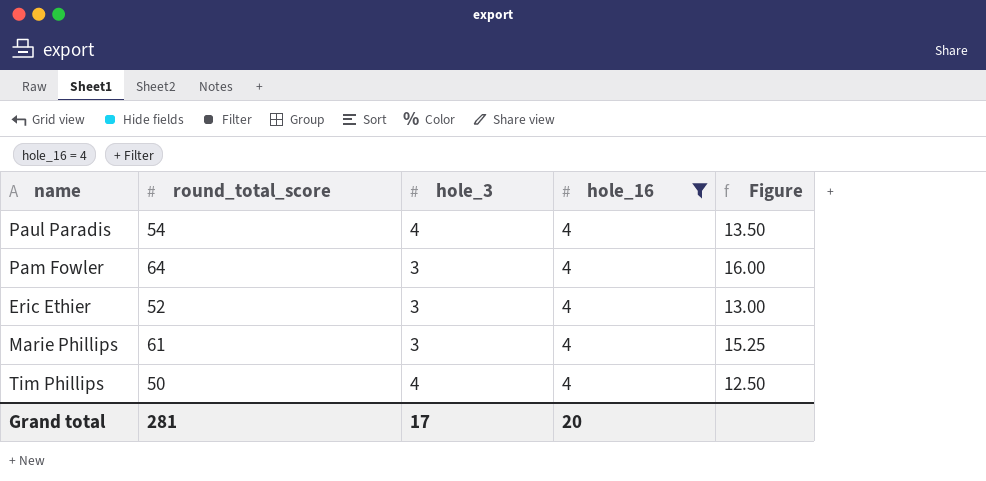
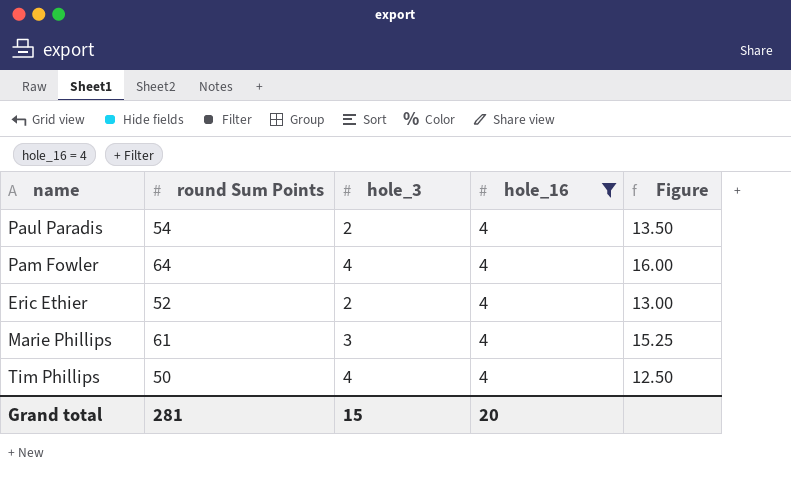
column name: round_total_score -> round Sum Points
Paul Paradis | hole_3: 4 -> 2
Pam Fowler | hole_3: 3 -> 4
Eric Ethier | hole_3: 3 -> 2
Grand total | hole_3: 17 -> 15

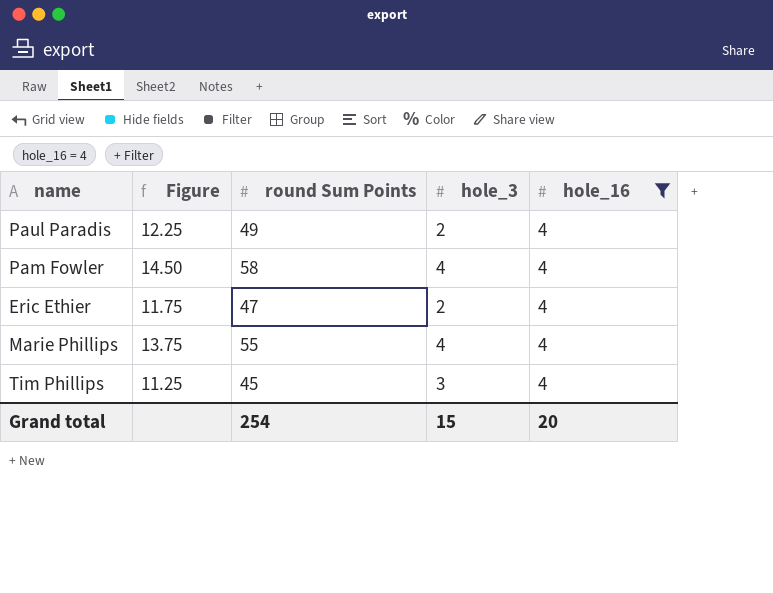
column Figure | position: 5 -> 2
Paul Paradis | Figure: 13.50 -> 12.25
Paul Paradis | round Sum Points: 54 -> 49
Pam Fowler | Figure: 16.00 -> 14.50
Pam Fowler | round Sum Points: 64 -> 58
Eric Ethier | Figure: 13.00 -> 11.75
Eric Ethier | round Sum Points: 52 -> 47
Marie Phillips | Figure: 15.25 -> 13.75
Marie Phillips | round Sum Points: 61 -> 55
Marie Phillips | hole_3: 3 -> 4
Tim Phillips | Figure: 12.50 -> 11.25
Tim Phillips | round Sum Points: 50 -> 45
Tim Phillips | hole_3: 4 -> 3
Grand total | round Sum Points: 281 -> 254

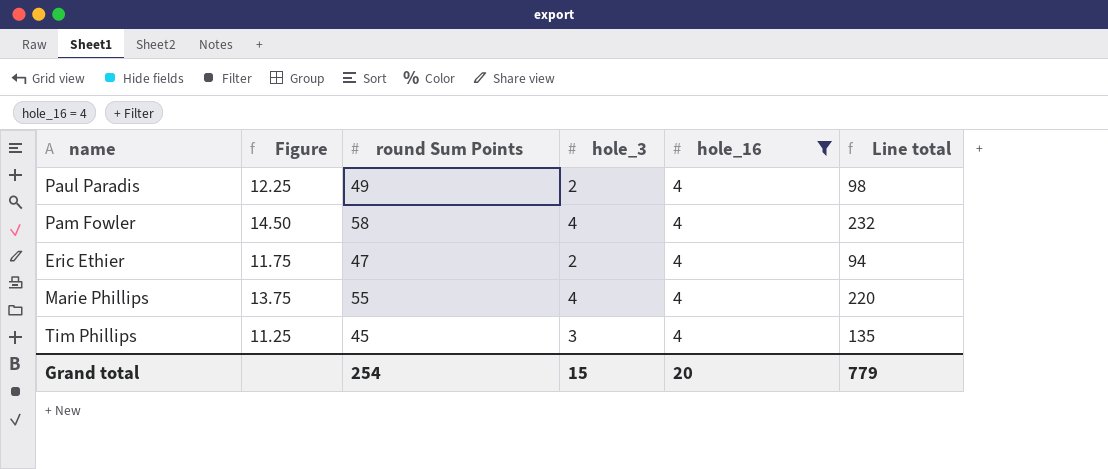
column Line total | formula: none -> [round Sum Points] * [hole_3]

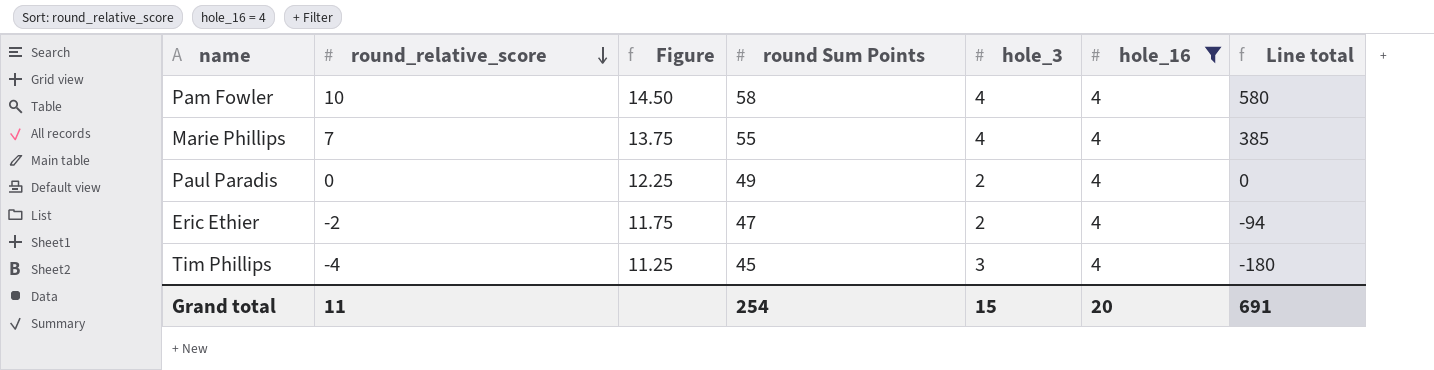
row order: none -> round_relative_score descending
column round_relative_score | position: none -> 2
column Line total | formula: [round Sum Points] * [hole_3] -> [round_relative_score] * [round Sum Points]
Grand total | Line total: 779 -> 691

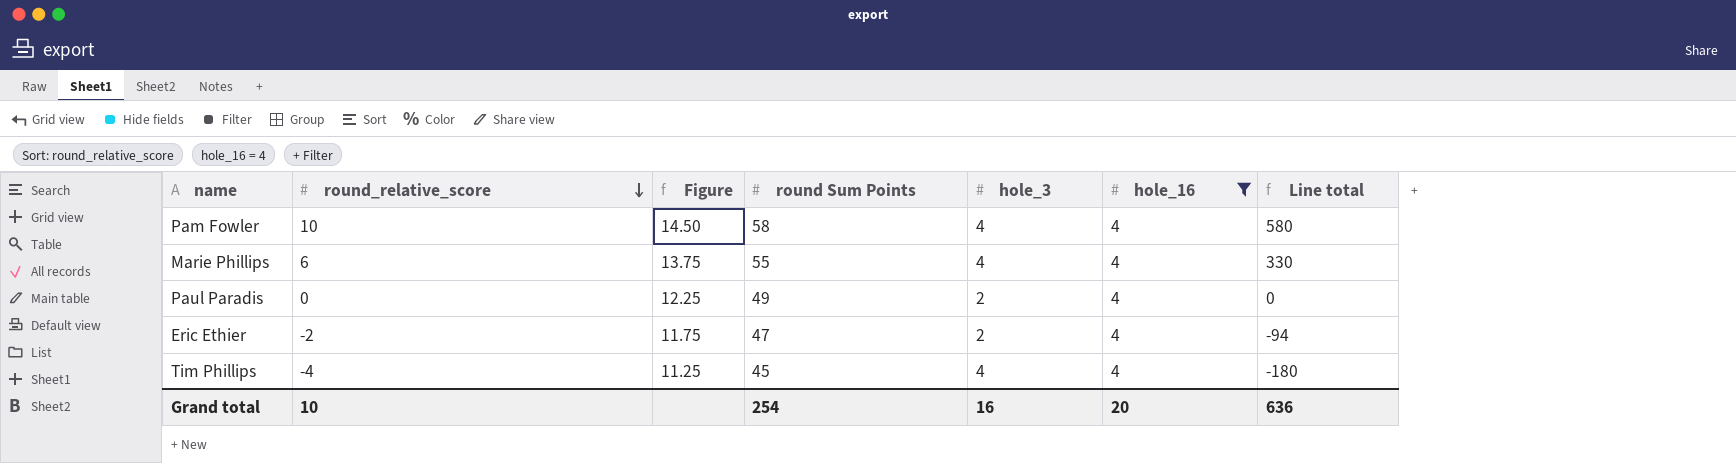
Marie Phillips | round_relative_score: 7 -> 6
Marie Phillips | Line total: 385 -> 330
Tim Phillips | hole_3: 3 -> 4
Grand total | round_relative_score: 11 -> 10
Grand total | hole_3: 15 -> 16
Grand total | Line total: 691 -> 636

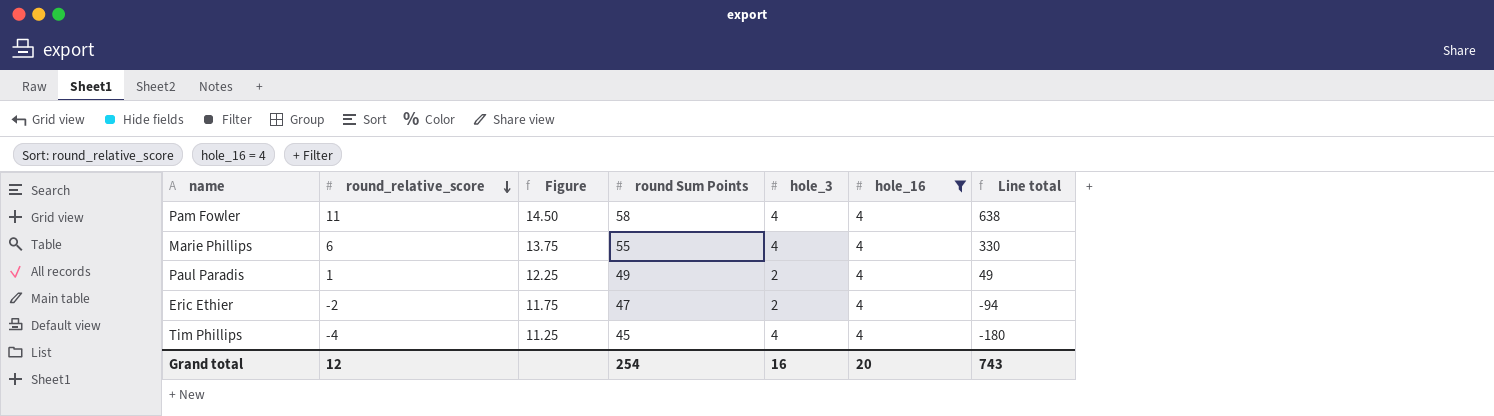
Pam Fowler | round_relative_score: 10 -> 11
Pam Fowler | Line total: 580 -> 638
Paul Paradis | round_relative_score: 0 -> 1
Paul Paradis | Line total: 0 -> 49
Grand total | round_relative_score: 10 -> 12
Grand total | Line total: 636 -> 743

